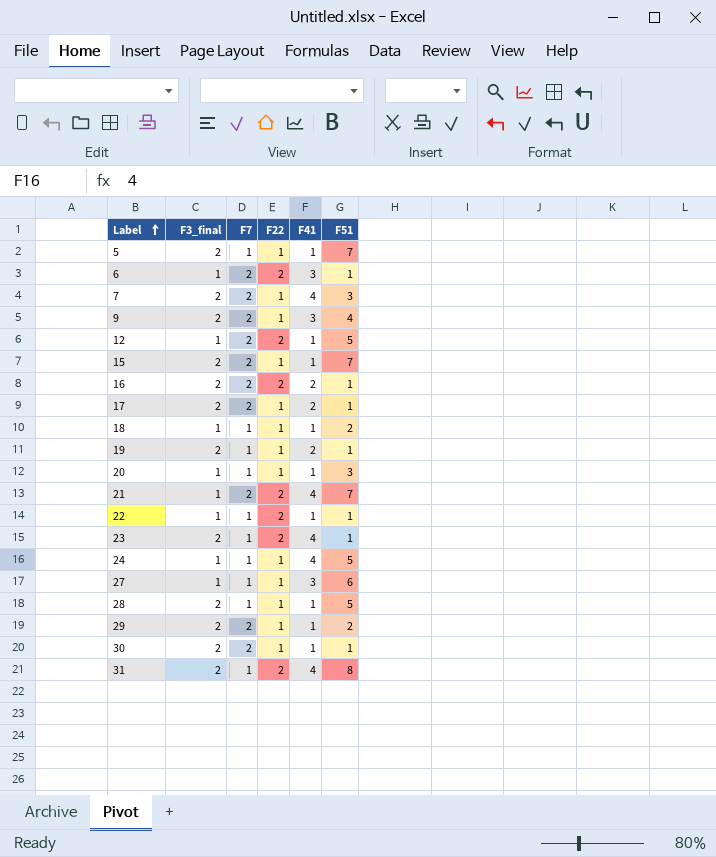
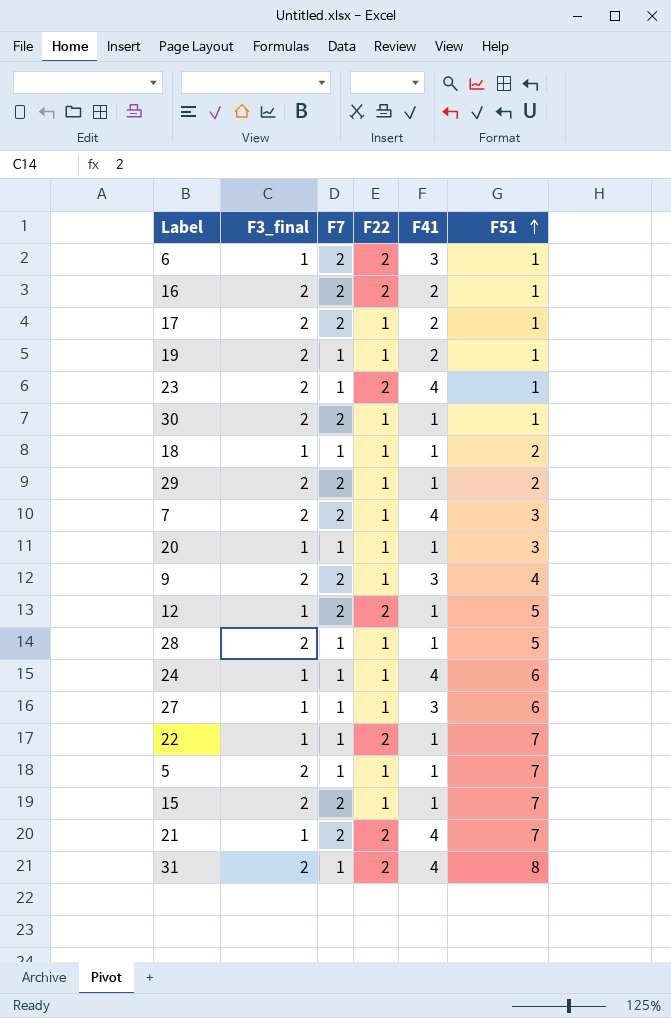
row order: Label ascending -> F51 ascending
24 | F51: 5 -> 6
22 | F51: 1 -> 7

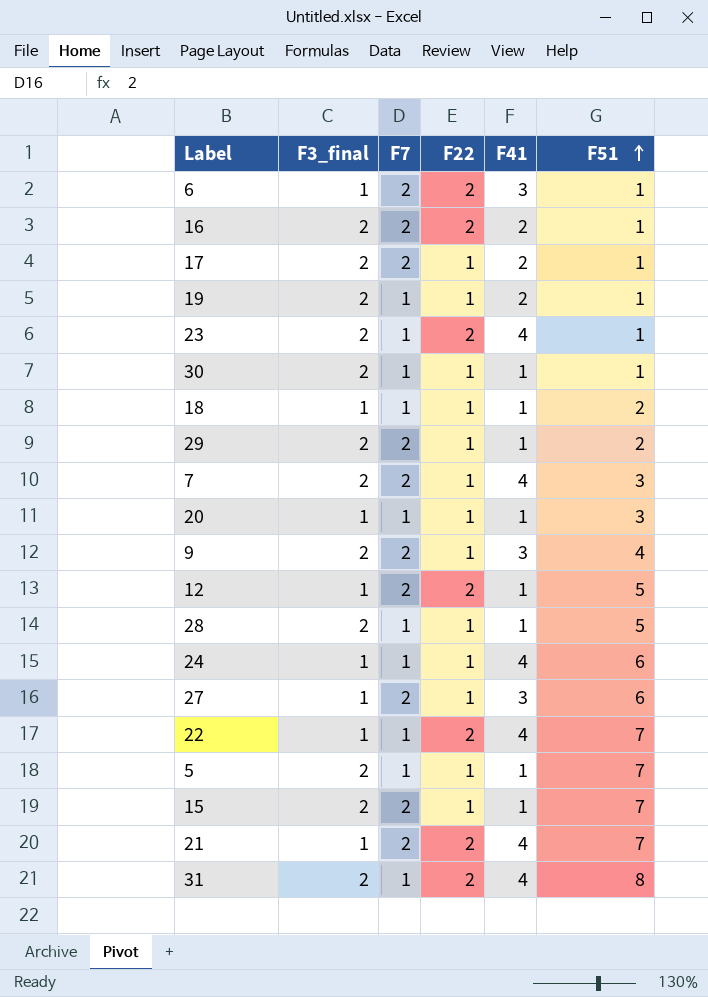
30 | F7: 2 -> 1
27 | F7: 1 -> 2
22 | F41: 1 -> 4

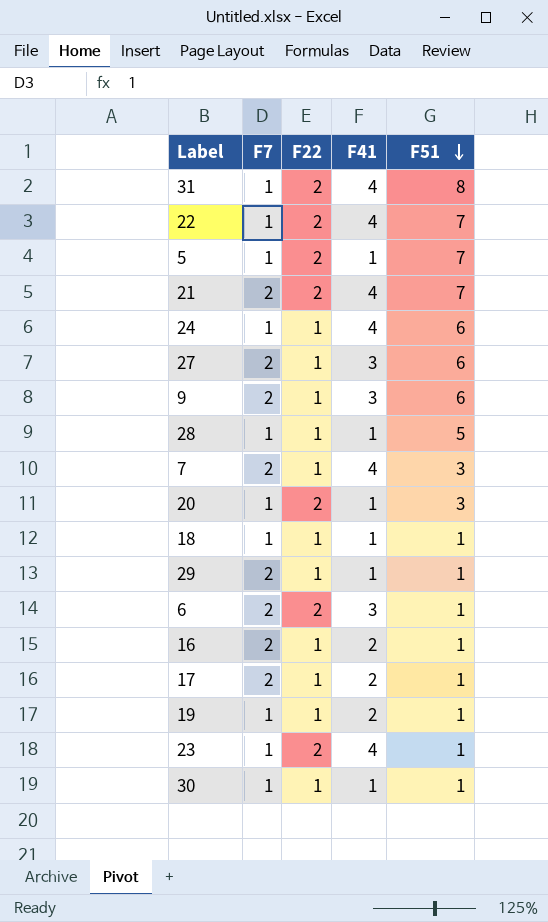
row order: F51 ascending -> F51 descending
column F3_final | position: 2 -> none
row 12: 1 | 2 | 2 | 1 | 5 -> none
row 15: 2 | 2 | 1 | 1 | 7 -> none
5 | F22: 1 -> 2
9 | F51: 4 -> 6
20 | F22: 1 -> 2
18 | F51: 2 -> 1
29 | F51: 2 -> 1
16 | F22: 2 -> 1

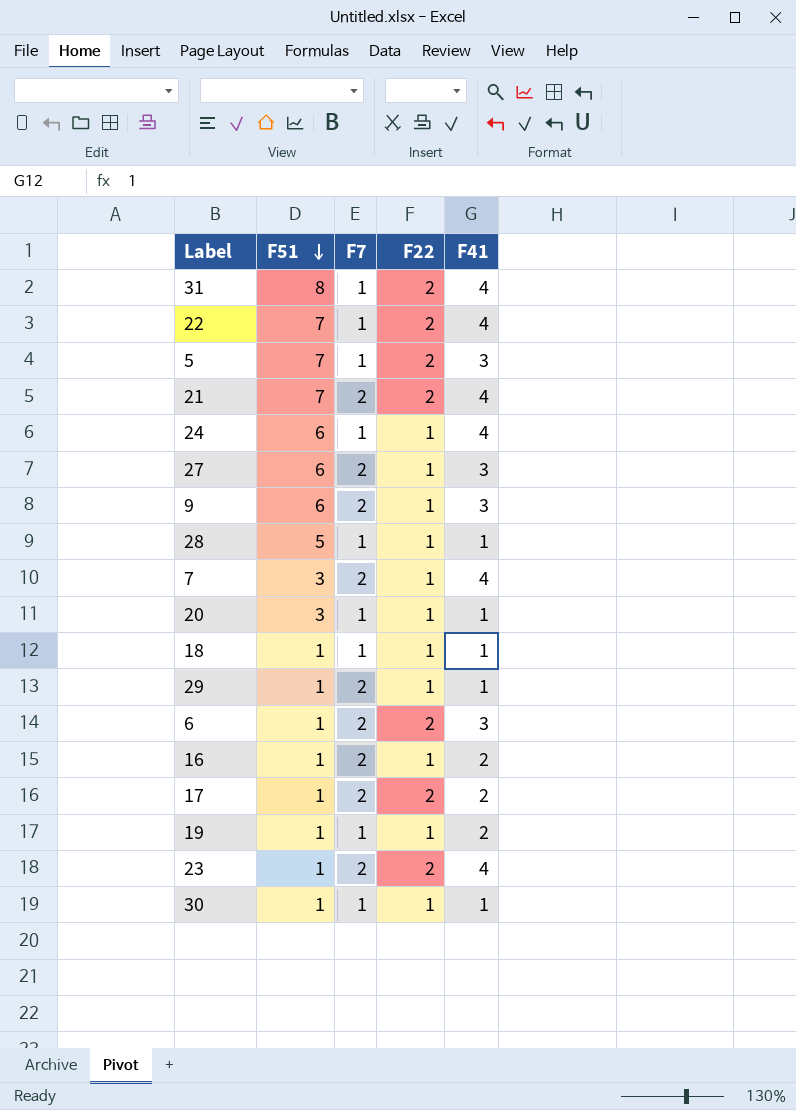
column F51 | position: 5 -> 2
5 | F41: 1 -> 3
20 | F22: 2 -> 1
17 | F22: 1 -> 2
23 | F7: 1 -> 2

